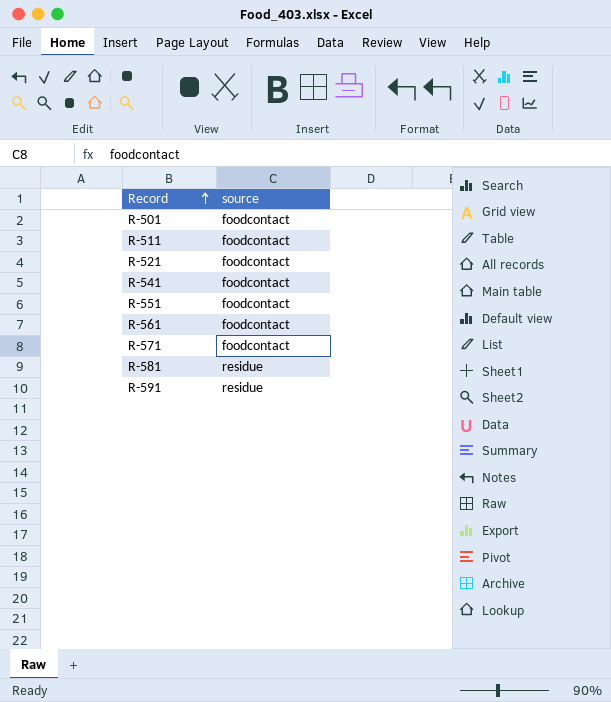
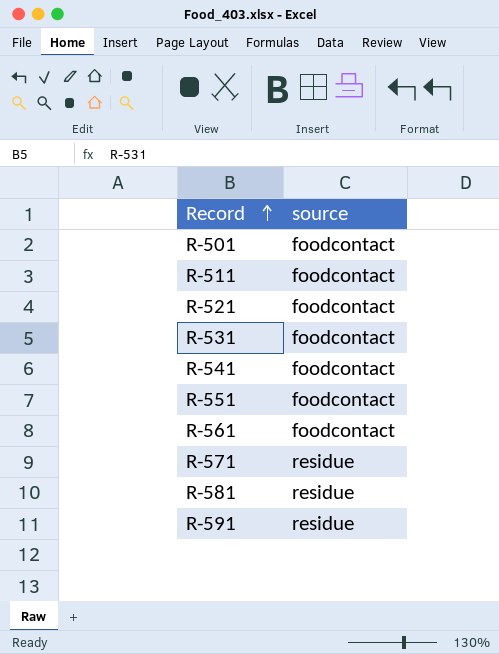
row R-531: none -> foodcontact
R-571 | source: foodcontact -> residue

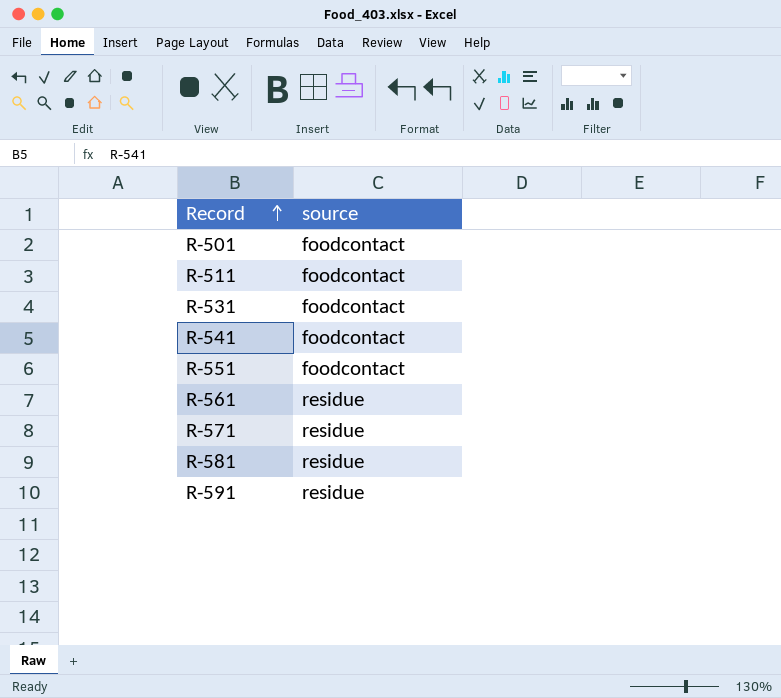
row R-521: foodcontact -> none
R-561 | source: foodcontact -> residue

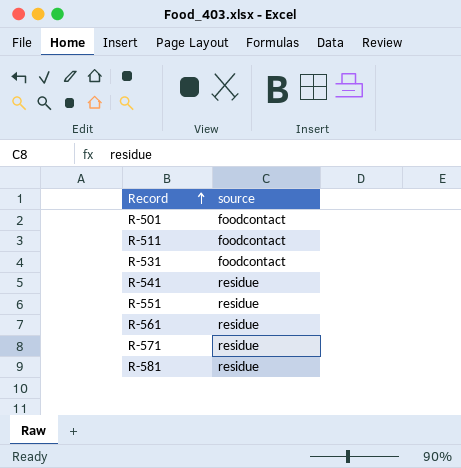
row R-591: residue -> none
R-541 | source: foodcontact -> residue
R-551 | source: foodcontact -> residue

